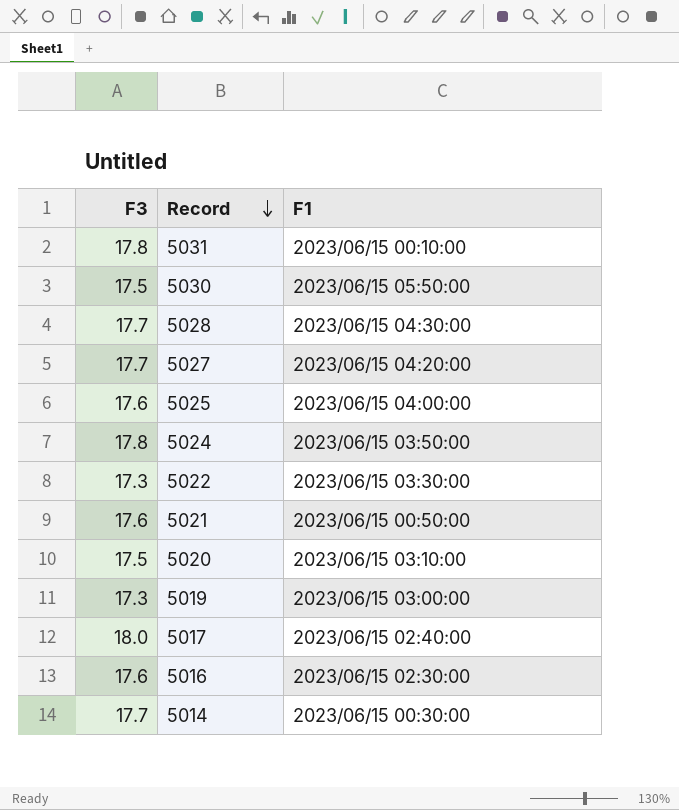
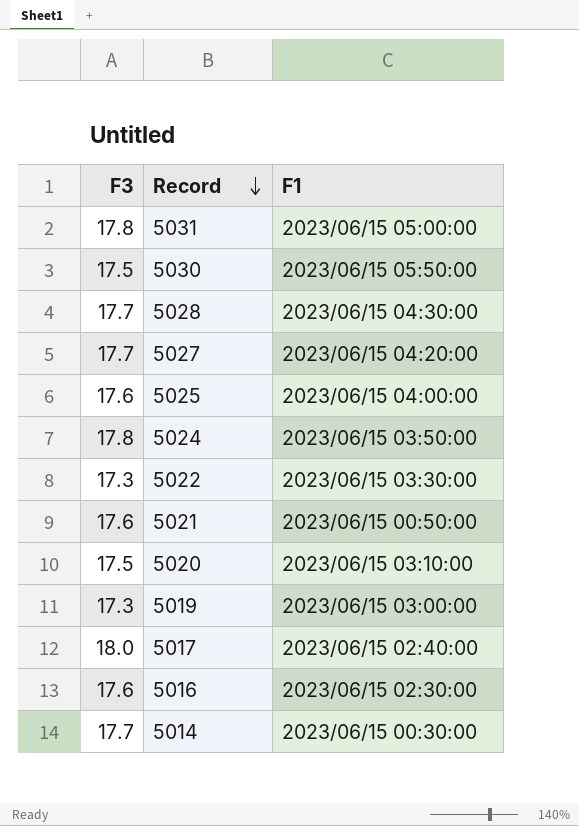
5031 | F1: 2023/06/15 00:10:00 -> 2023/06/15 05:00:00

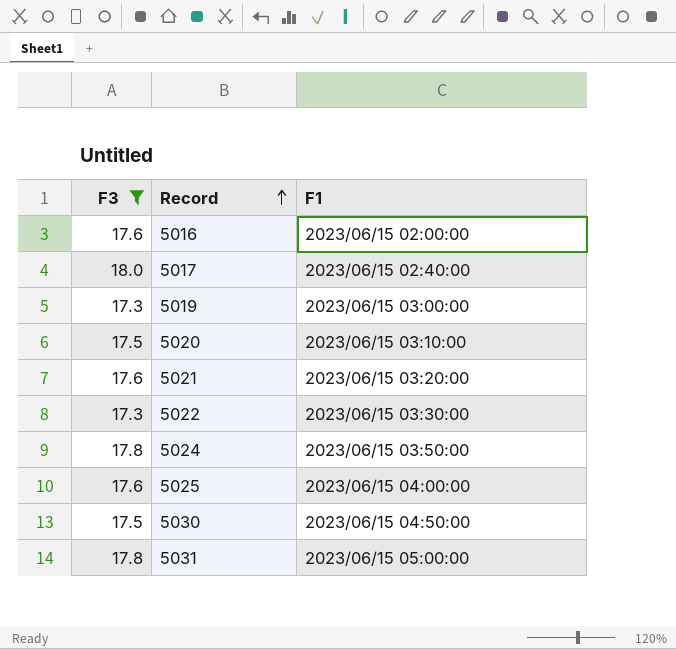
filter: none -> F3 != 17.7
row order: Record descending -> Record ascending
5016 | F1: 2023/06/15 02:30:00 -> 2023/06/15 02:00:00
5021 | F1: 2023/06/15 00:50:00 -> 2023/06/15 03:20:00
5030 | F1: 2023/06/15 05:50:00 -> 2023/06/15 04:50:00

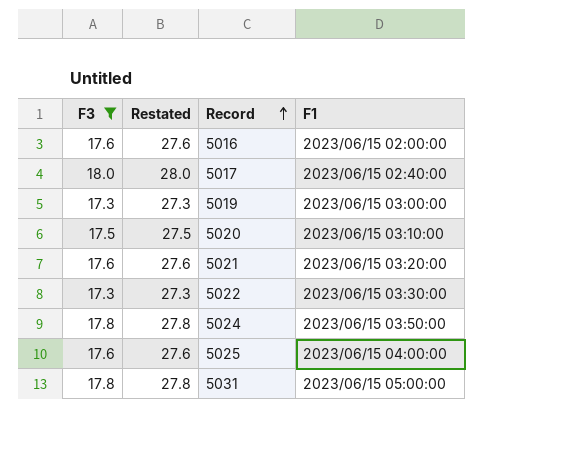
column Restated | formula: none -> [F3] + 10
row 5030: 17.5 | 2023/06/15 04:50:00 -> none

